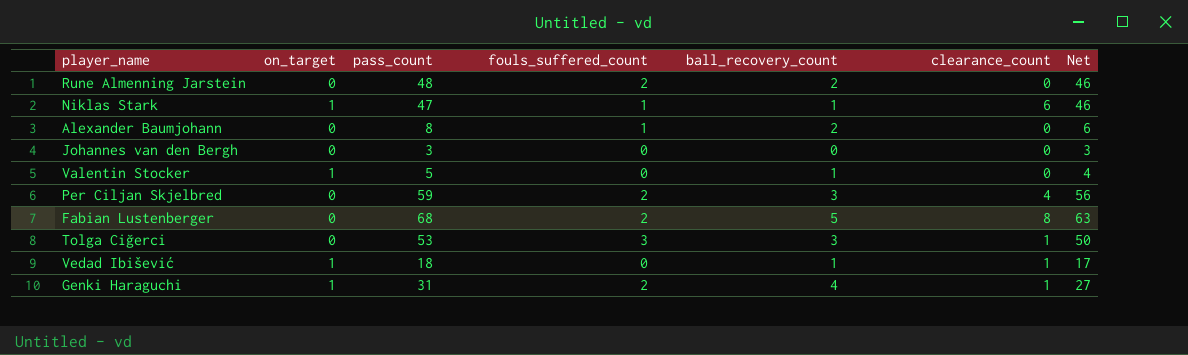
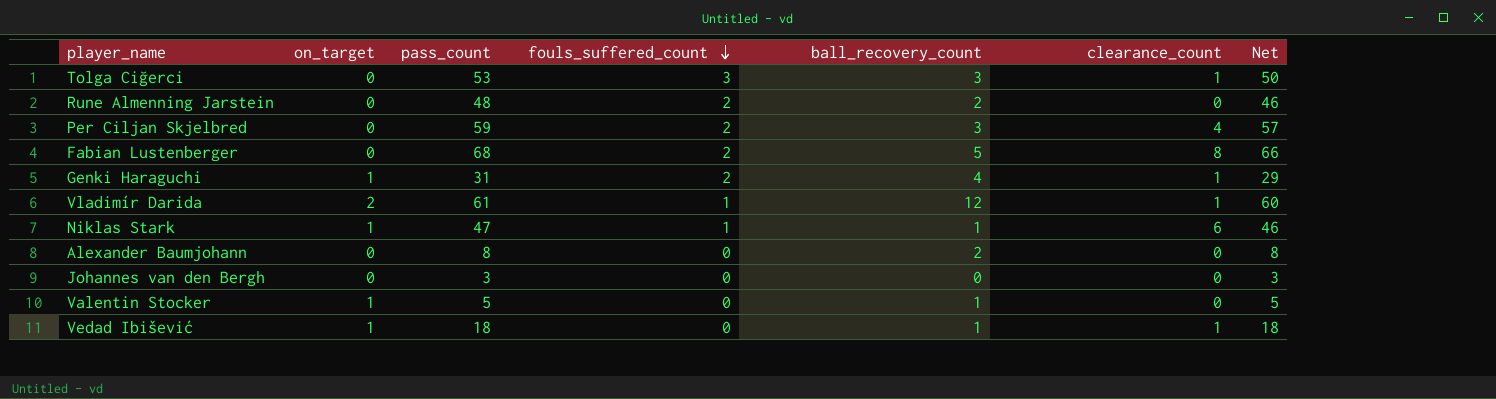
row order: none -> fouls_suffered_count descending
column Net | formula: [pass_count] - [ball_recovery_count] -> [pass_count] - [fouls_suffered_count]
row Vladimír Darida: none -> 2 | 61 | 1 | 12 | 1 | 60
Alexander Baumjohann | fouls_suffered_count: 1 -> 0

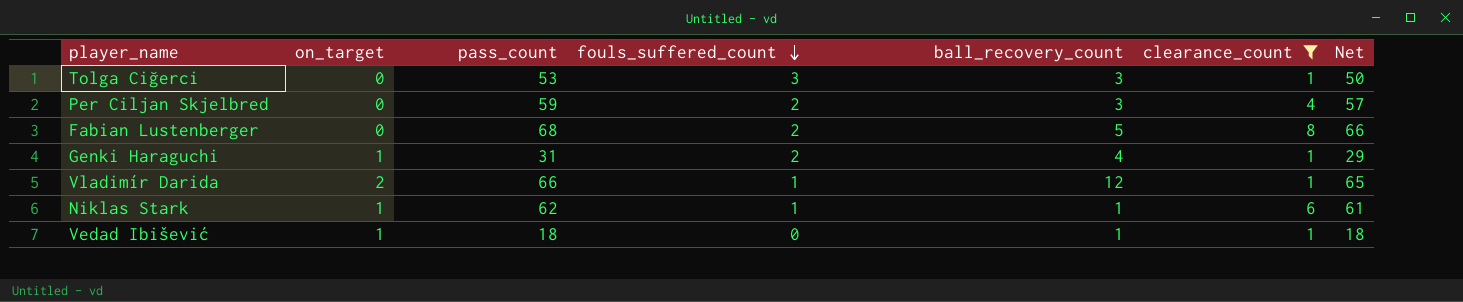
filter: none -> clearance_count != 0
Vladimír Darida | pass_count: 61 -> 66
Vladimír Darida | Net: 60 -> 65
Niklas Stark | pass_count: 47 -> 62
Niklas Stark | Net: 46 -> 61

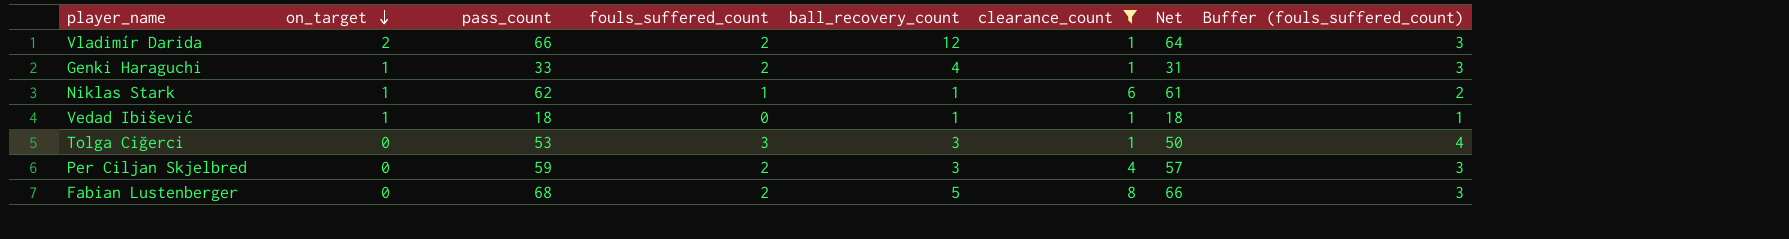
row order: fouls_suffered_count descending -> on_target descending
column Buffer (fouls_suffered_count) | formula: none -> [fouls_suffered_count] + 1
Vladimír Darida | fouls_suffered_count: 1 -> 2
Vladimír Darida | Net: 65 -> 64
Genki Haraguchi | pass_count: 31 -> 33
Genki Haraguchi | Net: 29 -> 31

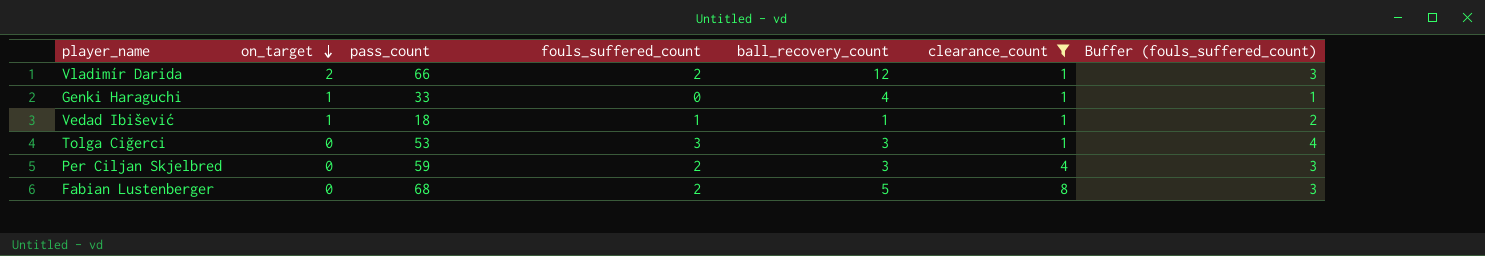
column Net | formula: [pass_count] - [fouls_suffered_count] -> none
row Niklas Stark: 1 | 62 | 1 | 1 | 6 | 61 | 2 -> none
Genki Haraguchi | fouls_suffered_count: 2 -> 0
Genki Haraguchi | Buffer (fouls_suffered_count): 3 -> 1
Vedad Ibišević | fouls_suffered_count: 0 -> 1
Vedad Ibišević | Buffer (fouls_suffered_count): 1 -> 2

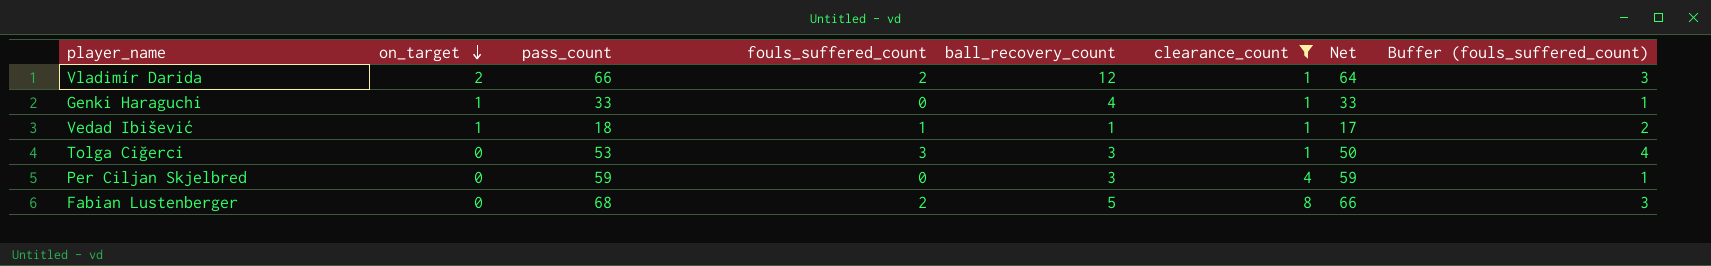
column Net | formula: none -> [pass_count] - [fouls_suffered_count]
Per Ciljan Skjelbred | fouls_suffered_count: 2 -> 0
Per Ciljan Skjelbred | Buffer (fouls_suffered_count): 3 -> 1

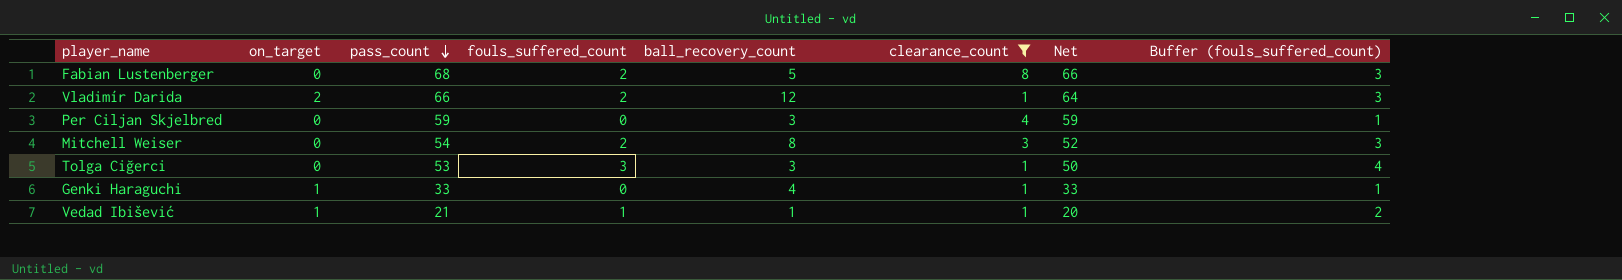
row order: on_target descending -> pass_count descending
row Mitchell Weiser: none -> 0 | 54 | 2 | 8 | 3 | 52 | 3
Vedad Ibišević | pass_count: 18 -> 21
Vedad Ibišević | Net: 17 -> 20

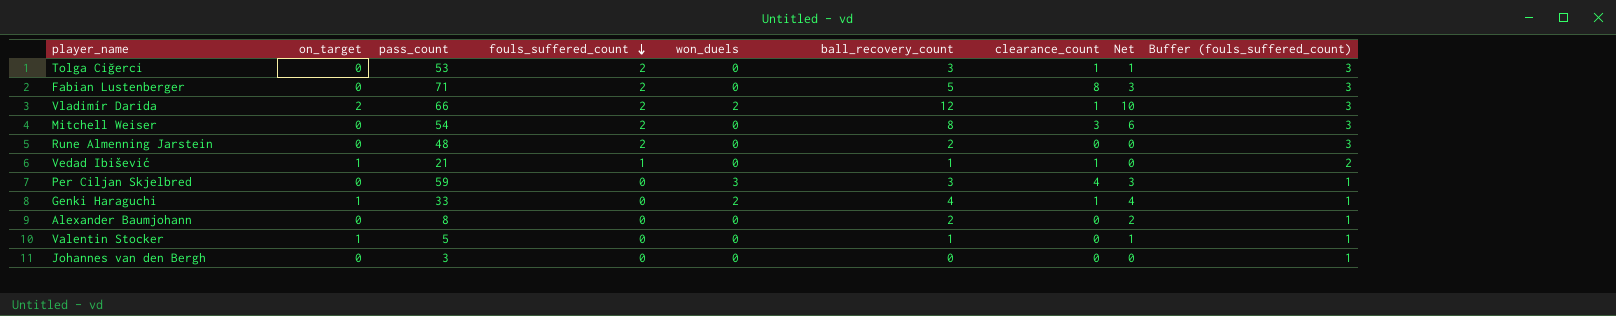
filter: clearance_count != 0 -> none
row order: pass_count descending -> fouls_suffered_count descending
column won_duels | position: none -> 5
column Net | formula: [pass_count] - [fouls_suffered_count] -> [ball_recovery_count] - [fouls_suffered_count]
Tolga Ciğerci | fouls_suffered_count: 3 -> 2
Tolga Ciğerci | Buffer (fouls_suffered_count): 4 -> 3
Fabian Lustenberger | pass_count: 68 -> 71

